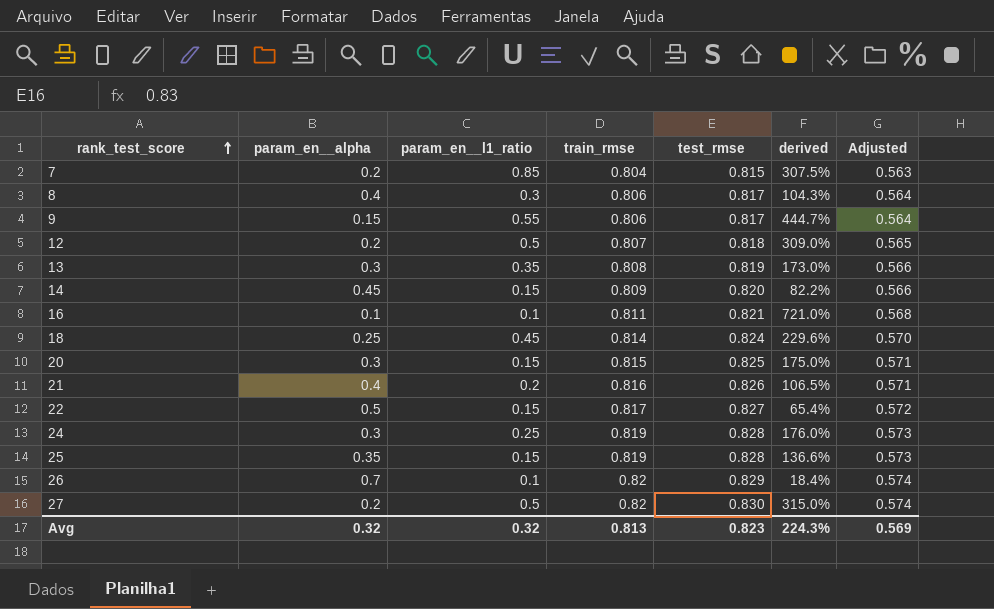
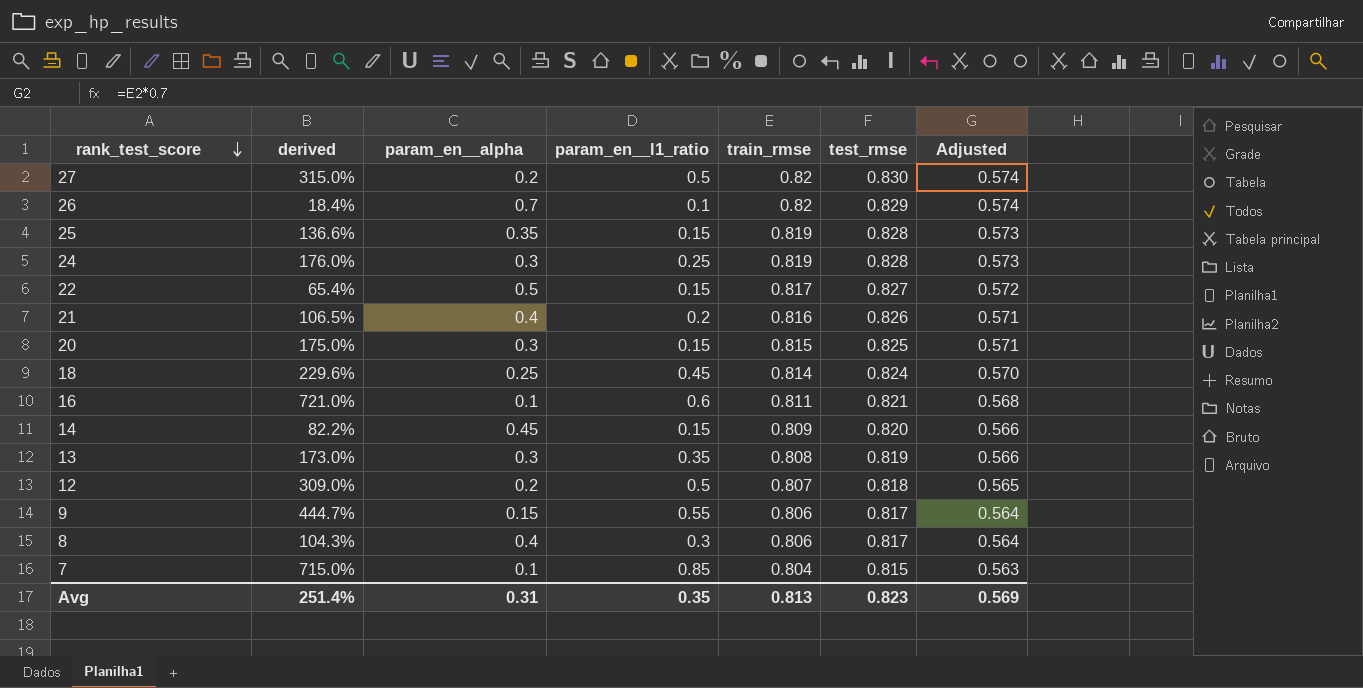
row order: rank_test_score ascending -> rank_test_score descending
column derived | position: 6 -> 2
16 | param_en__l1_ratio: 0.1 -> 0.6
7 | derived: 307.5% -> 715.0%
7 | param_en__alpha: 0.2 -> 0.1
Avg | derived: 224.3% -> 251.4%
Avg | param_en__alpha: 0.32 -> 0.31
Avg | param_en__l1_ratio: 0.32 -> 0.35

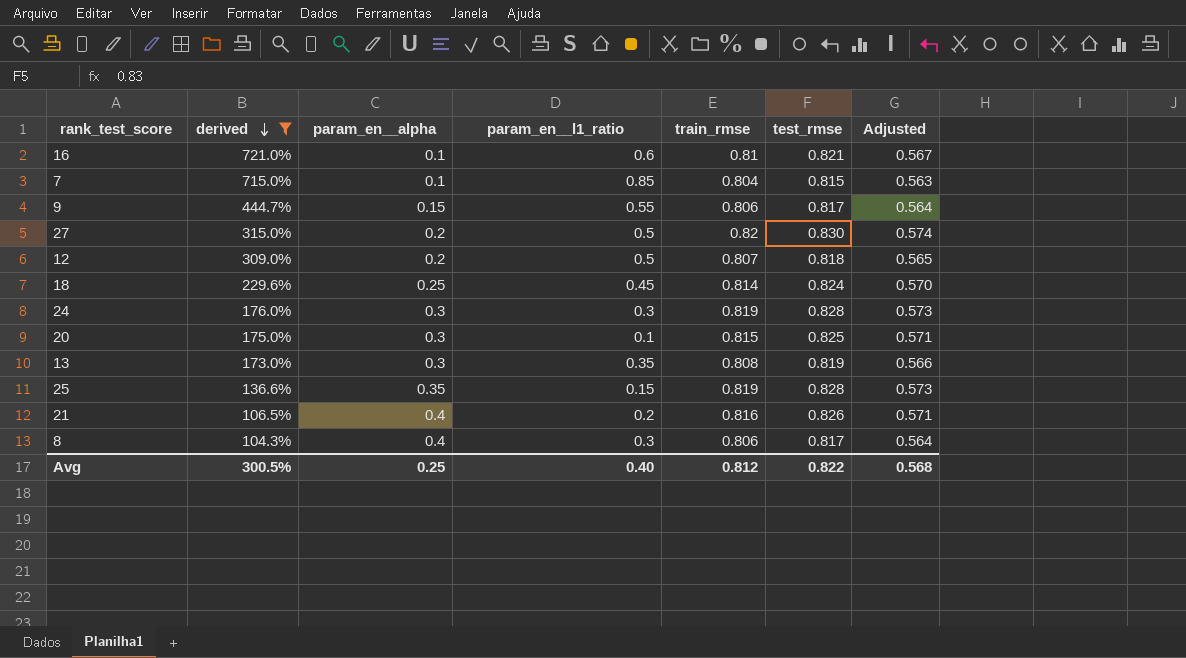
filter: none -> derived >= 104.3%
row order: rank_test_score descending -> derived descending
16 | train_rmse: 0.811 -> 0.81
16 | Adjusted: 0.568 -> 0.567
24 | param_en__l1_ratio: 0.25 -> 0.3
20 | param_en__l1_ratio: 0.15 -> 0.1
Avg | derived: 251.4% -> 300.5%
Avg | param_en__alpha: 0.31 -> 0.25
Avg | param_en__l1_ratio: 0.35 -> 0.40
Avg | train_rmse: 0.813 -> 0.812
Avg | test_rmse: 0.823 -> 0.822
Avg | Adjusted: 0.569 -> 0.568

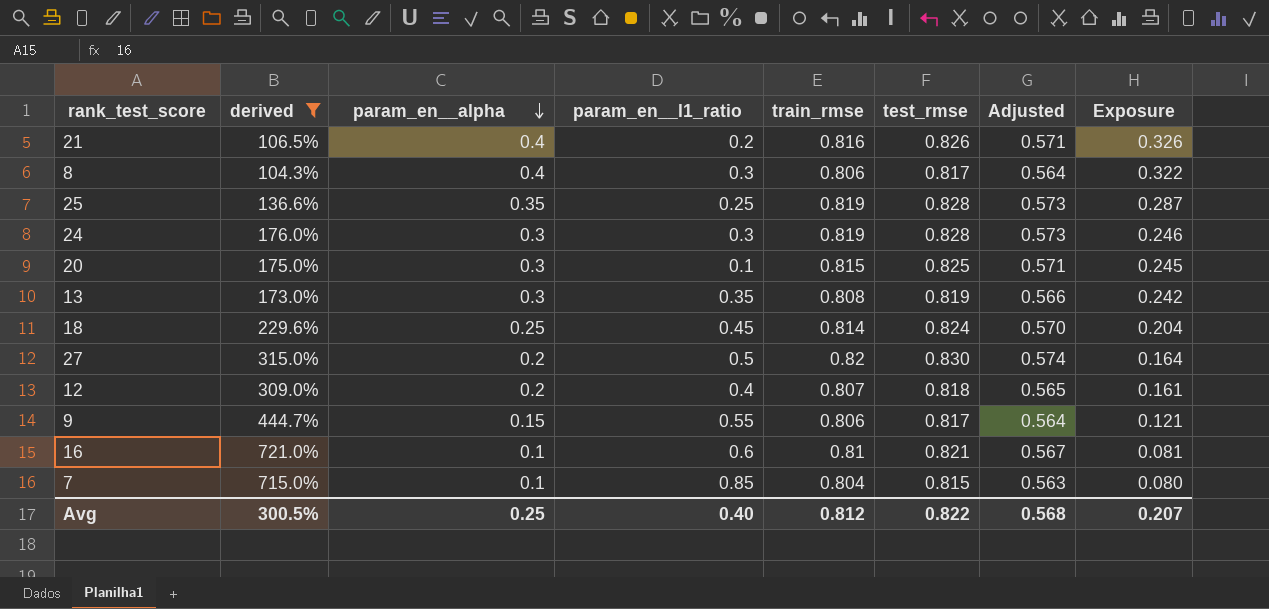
row order: derived descending -> param_en__alpha descending
column Exposure | formula: none -> [param_en__alpha] * [train_rmse]
25 | param_en__l1_ratio: 0.15 -> 0.25
12 | param_en__l1_ratio: 0.5 -> 0.4

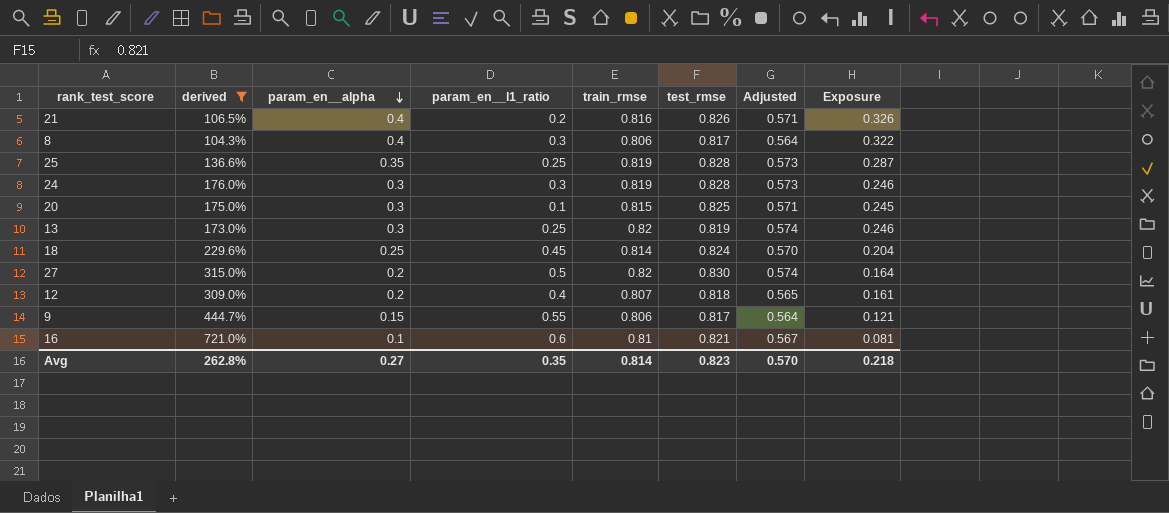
row 7: 715.0% | 0.1 | 0.85 | 0.804 | 0.815 | 0.563 | 0.080 -> none
13 | param_en__l1_ratio: 0.35 -> 0.25
13 | train_rmse: 0.808 -> 0.82
13 | Adjusted: 0.566 -> 0.574
13 | Exposure: 0.242 -> 0.246
Avg | derived: 300.5% -> 262.8%
Avg | param_en__alpha: 0.25 -> 0.27
Avg | param_en__l1_ratio: 0.40 -> 0.35
Avg | train_rmse: 0.812 -> 0.814
Avg | test_rmse: 0.822 -> 0.823
Avg | Adjusted: 0.568 -> 0.570
Avg | Exposure: 0.207 -> 0.218

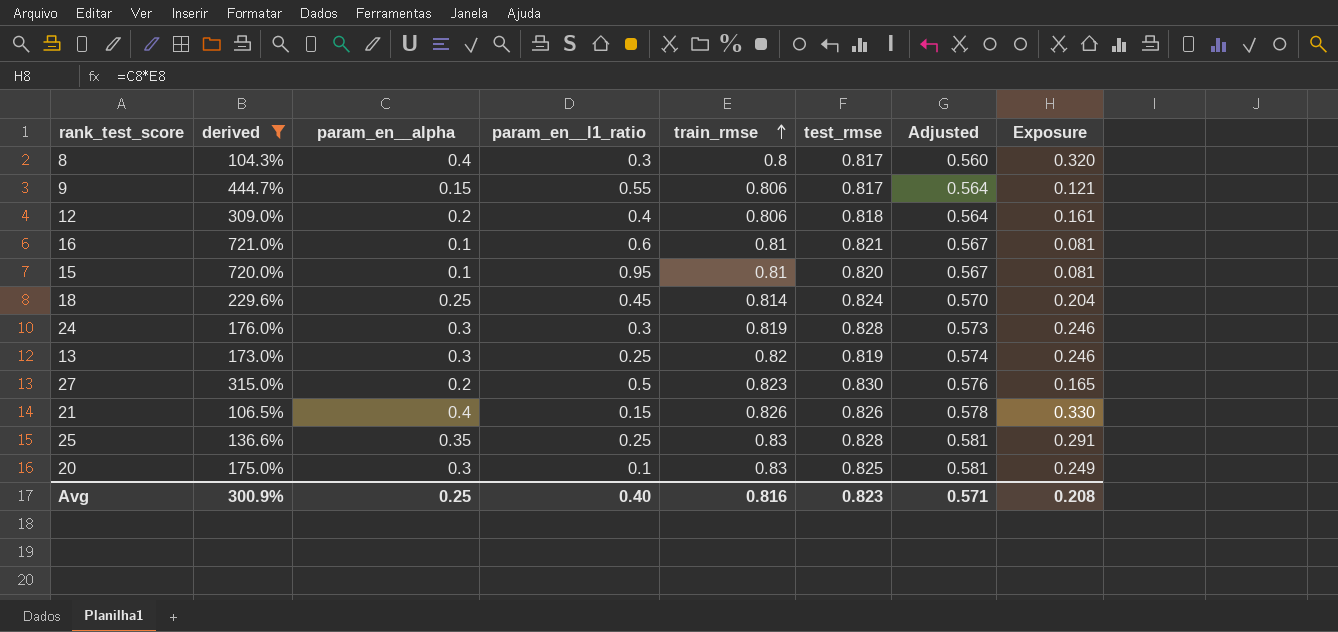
row order: param_en__alpha descending -> train_rmse ascending
8 | train_rmse: 0.806 -> 0.8
8 | Adjusted: 0.564 -> 0.560
8 | Exposure: 0.322 -> 0.320
12 | train_rmse: 0.807 -> 0.806
12 | Adjusted: 0.565 -> 0.564
row 15: none -> 720.0% | 0.1 | 0.95 | 0.81 | 0.820 | 0.567 | 0.081
27 | train_rmse: 0.82 -> 0.823
27 | Adjusted: 0.574 -> 0.576
27 | Exposure: 0.164 -> 0.165
21 | param_en__l1_ratio: 0.2 -> 0.15
21 | train_rmse: 0.816 -> 0.826
21 | Adjusted: 0.571 -> 0.578
21 | Exposure: 0.326 -> 0.330
25 | train_rmse: 0.819 -> 0.83
25 | Adjusted: 0.573 -> 0.581
25 | Exposure: 0.287 -> 0.291
20 | train_rmse: 0.815 -> 0.83
20 | Adjusted: 0.571 -> 0.581
20 | Exposure: 0.245 -> 0.249
Avg | derived: 262.8% -> 300.9%
Avg | param_en__alpha: 0.27 -> 0.25
Avg | param_en__l1_ratio: 0.35 -> 0.40
Avg | train_rmse: 0.814 -> 0.816
Avg | Adjusted: 0.570 -> 0.571
Avg | Exposure: 0.218 -> 0.208

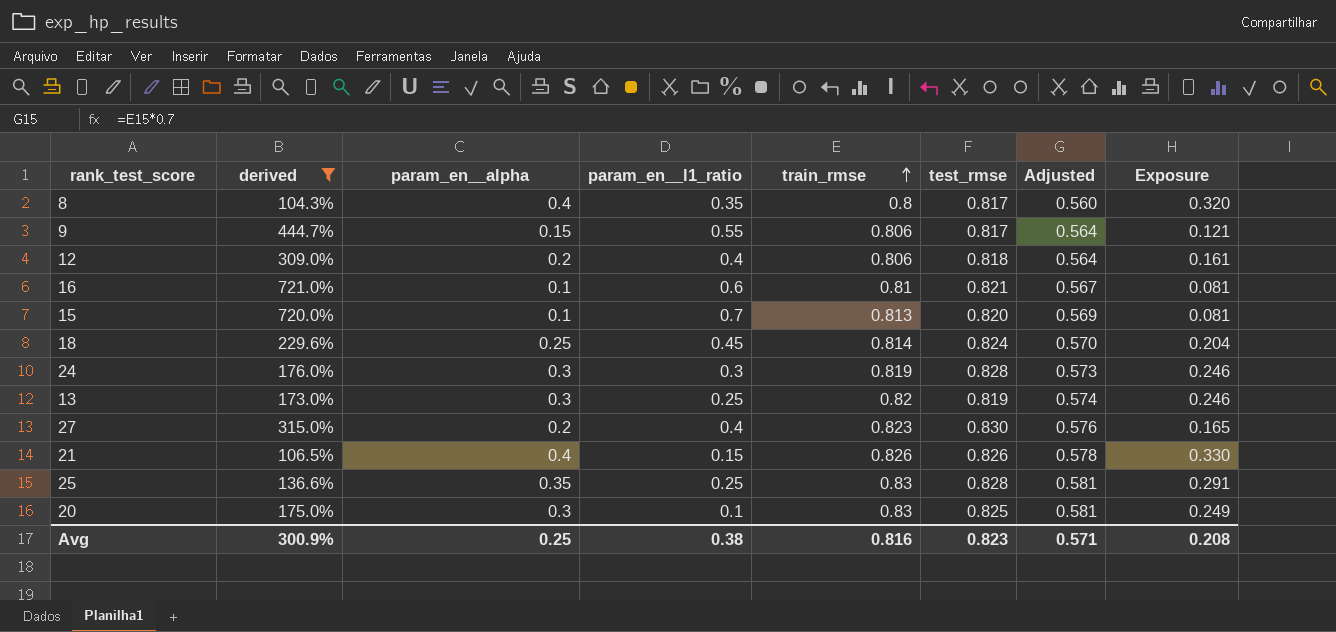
8 | param_en__l1_ratio: 0.3 -> 0.35
15 | param_en__l1_ratio: 0.95 -> 0.7
15 | train_rmse: 0.81 -> 0.813
15 | Adjusted: 0.567 -> 0.569
27 | param_en__l1_ratio: 0.5 -> 0.4
Avg | param_en__l1_ratio: 0.40 -> 0.38

